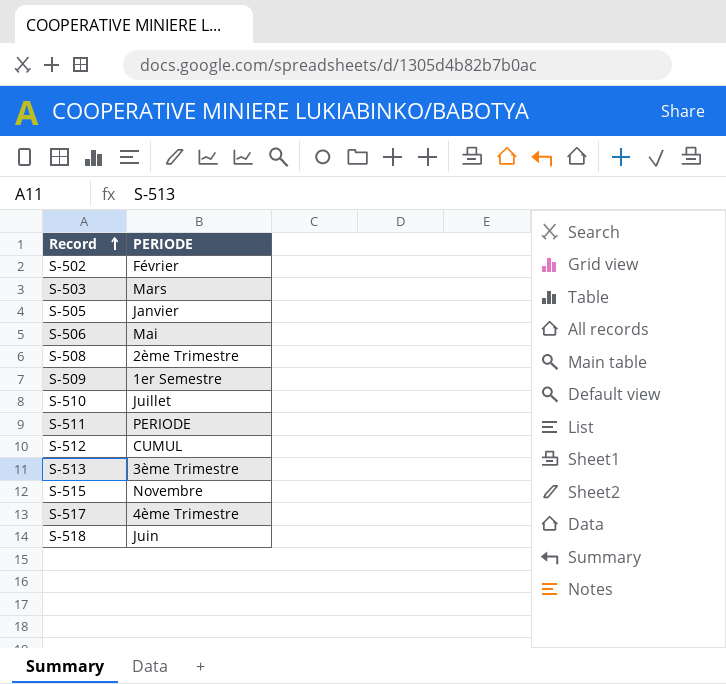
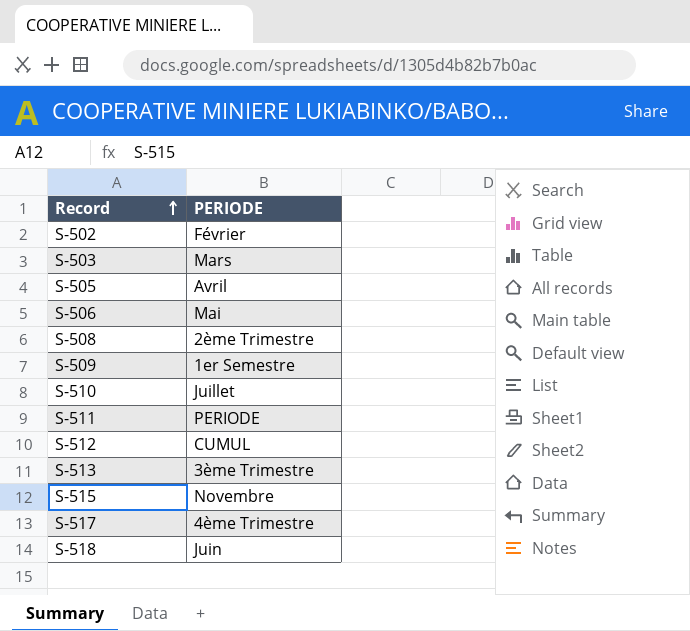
S-505 | PERIODE: Janvier -> Avril

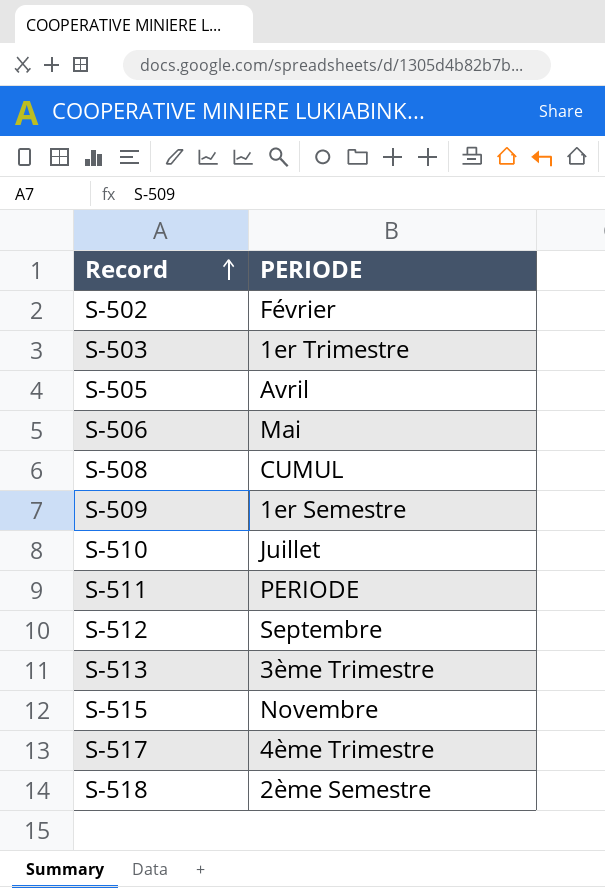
S-503 | PERIODE: Mars -> 1er Trimestre
S-508 | PERIODE: 2ème Trimestre -> CUMUL
S-512 | PERIODE: CUMUL -> Septembre
S-518 | PERIODE: Juin -> 2ème Semestre

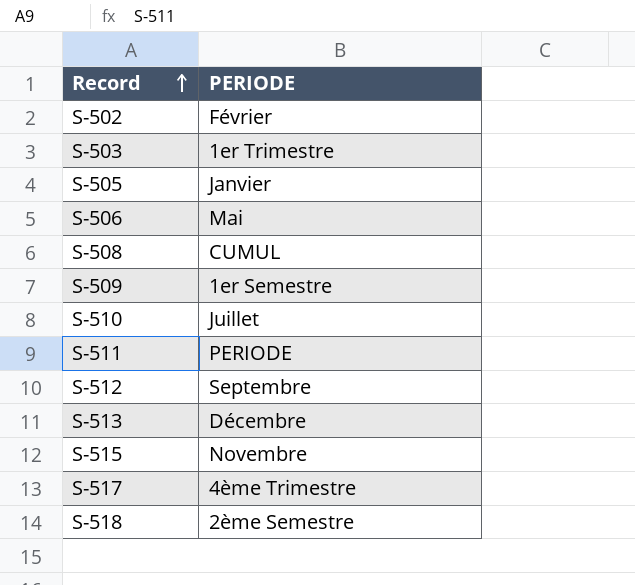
S-505 | PERIODE: Avril -> Janvier
S-513 | PERIODE: 3ème Trimestre -> Décembre

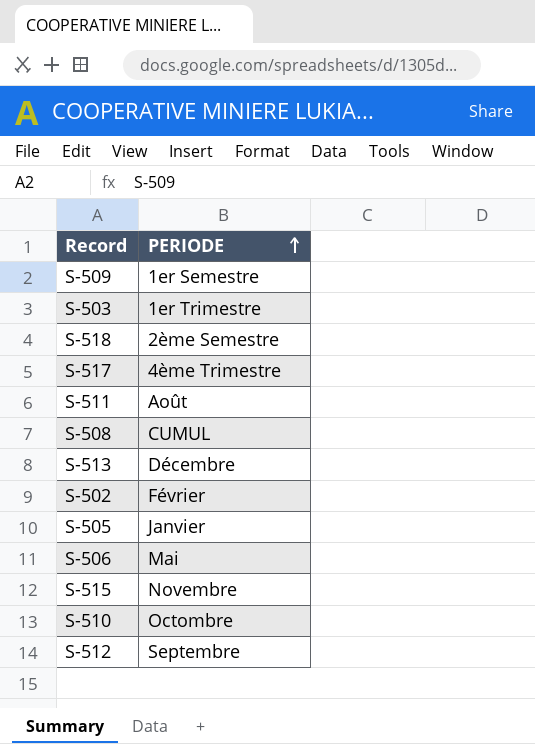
row order: Record ascending -> PERIODE ascending
S-511 | PERIODE: PERIODE -> Août
S-510 | PERIODE: Juillet -> Octombre

